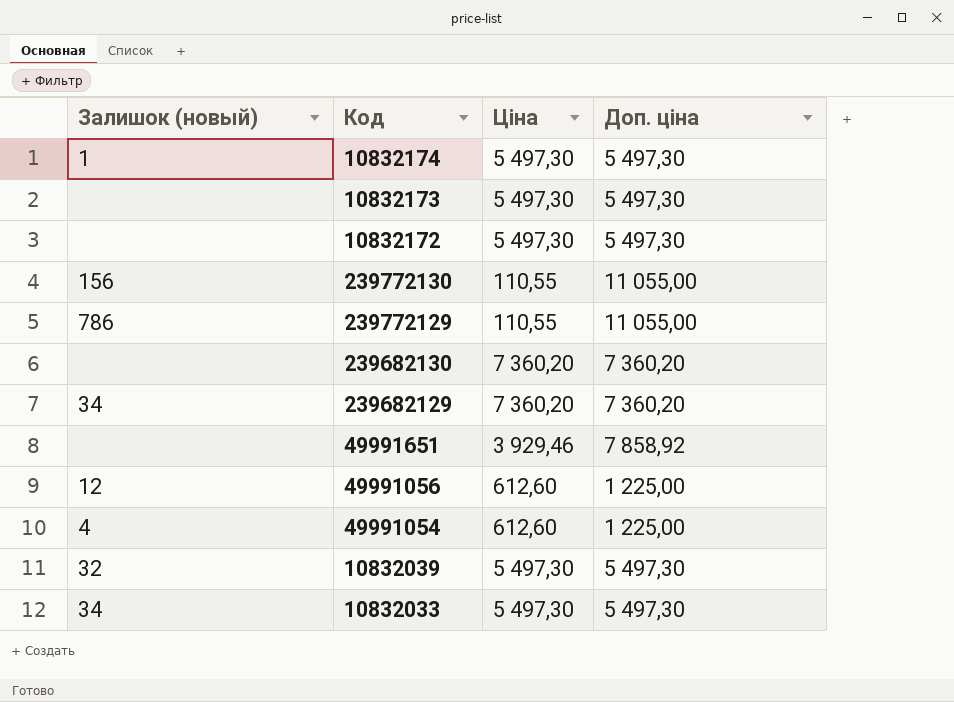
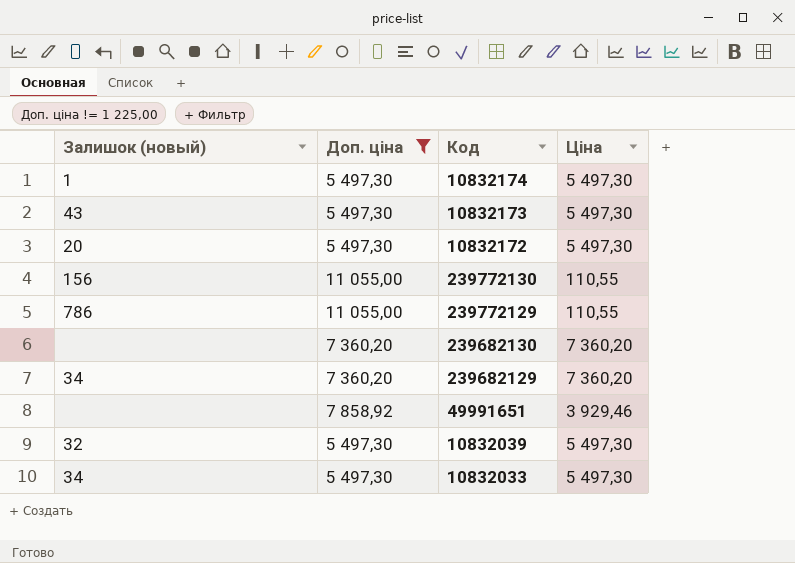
filter: none -> Доп. ціна != 1 225,00
column Доп. ціна | position: 4 -> 2
10832173 | Залишок (новый): none -> 43
10832172 | Залишок (новый): none -> 20

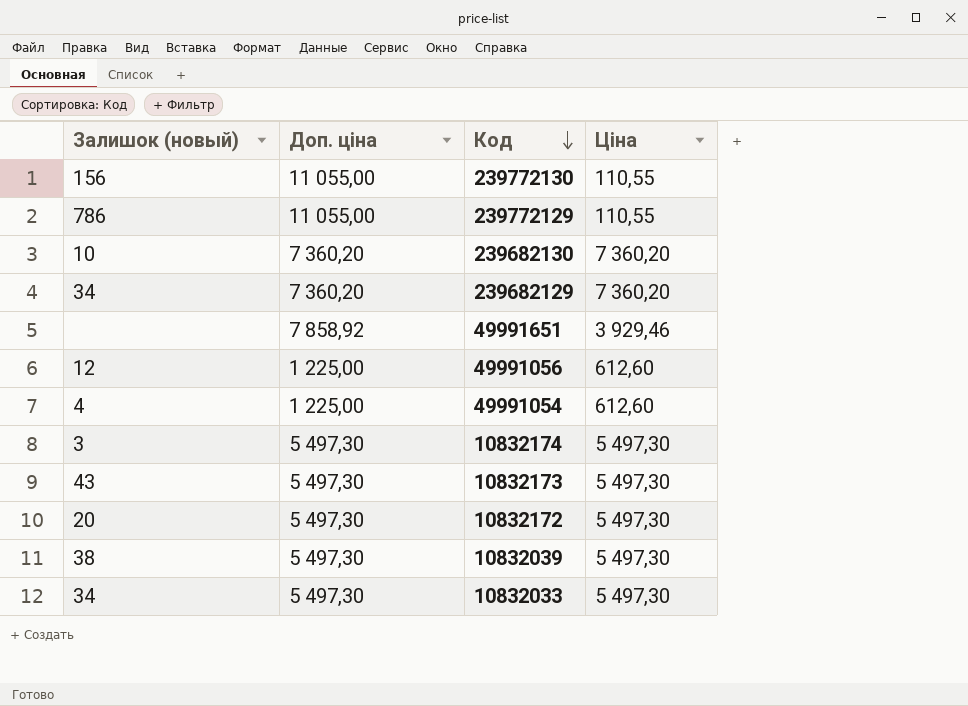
filter: Доп. ціна != 1 225,00 -> none
row order: none -> Код descending
239682130 | Залишок (новый): none -> 10
10832174 | Залишок (новый): 1 -> 3
10832039 | Залишок (новый): 32 -> 38

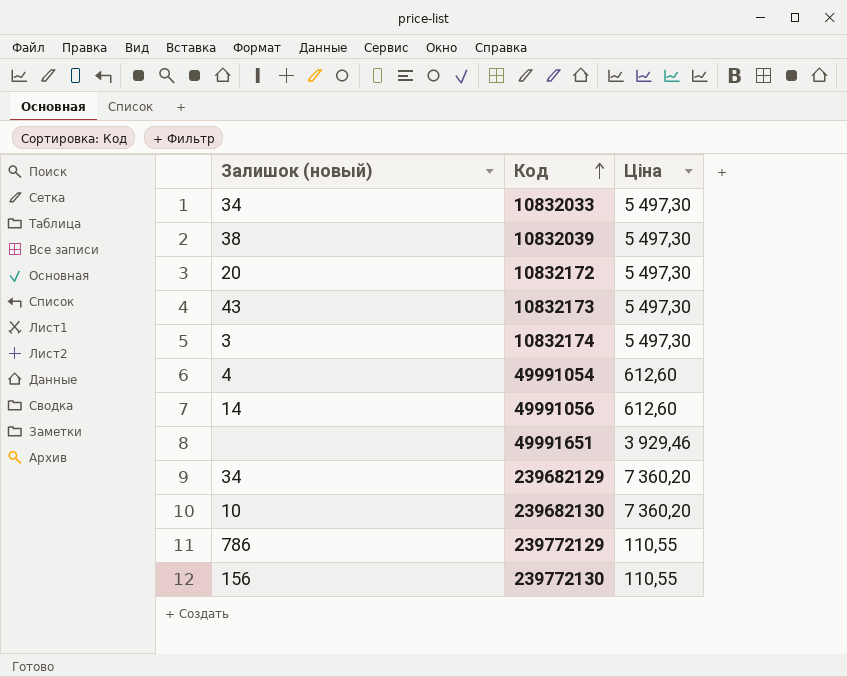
row order: Код descending -> Код ascending
column Доп. ціна | position: 2 -> none
49991056 | Залишок (новый): 12 -> 14

